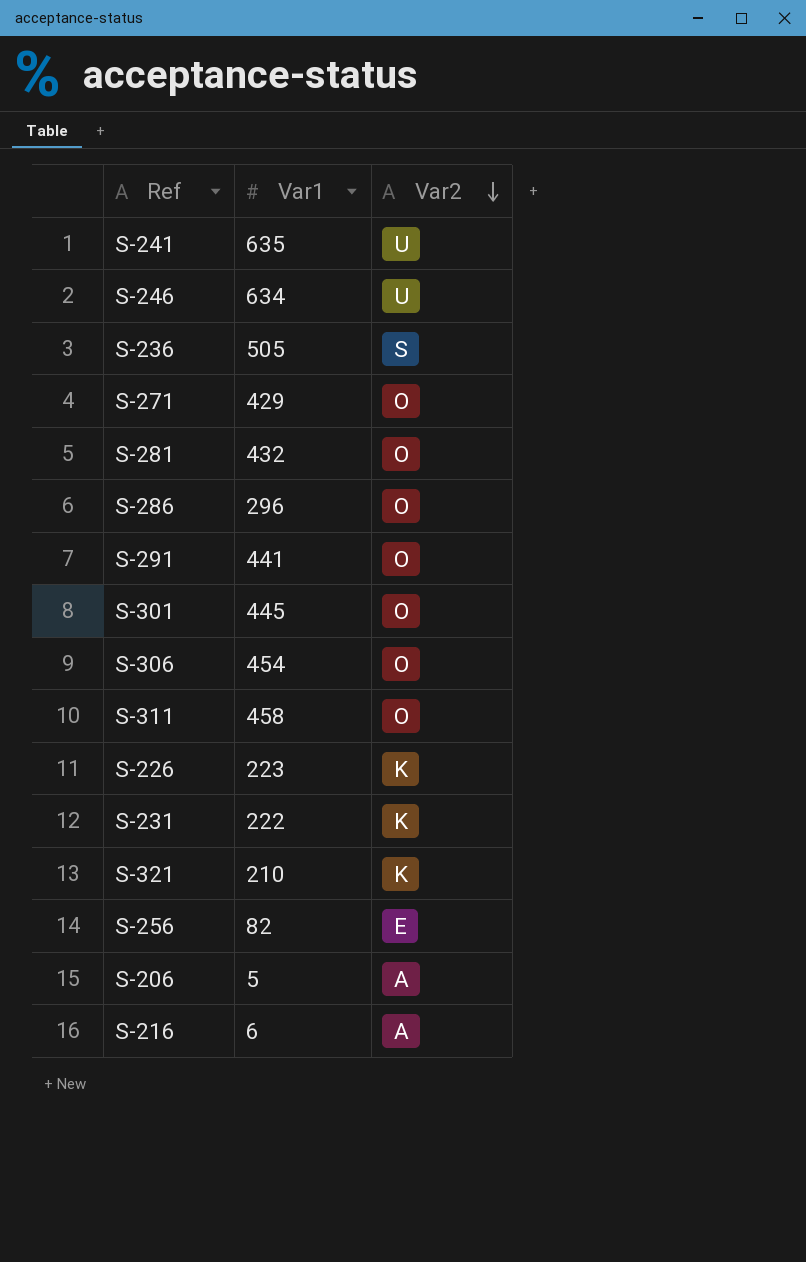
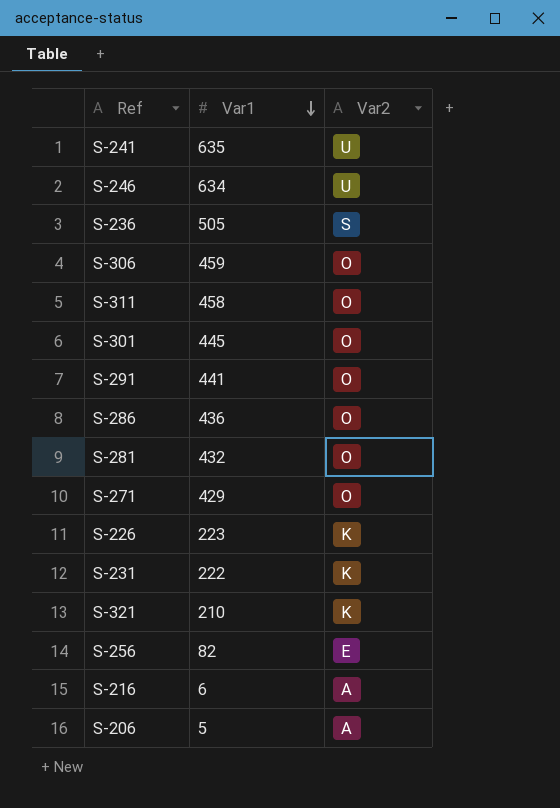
row order: Var2 descending -> Var1 descending
S-306 | Var1: 454 -> 459
S-286 | Var1: 296 -> 436

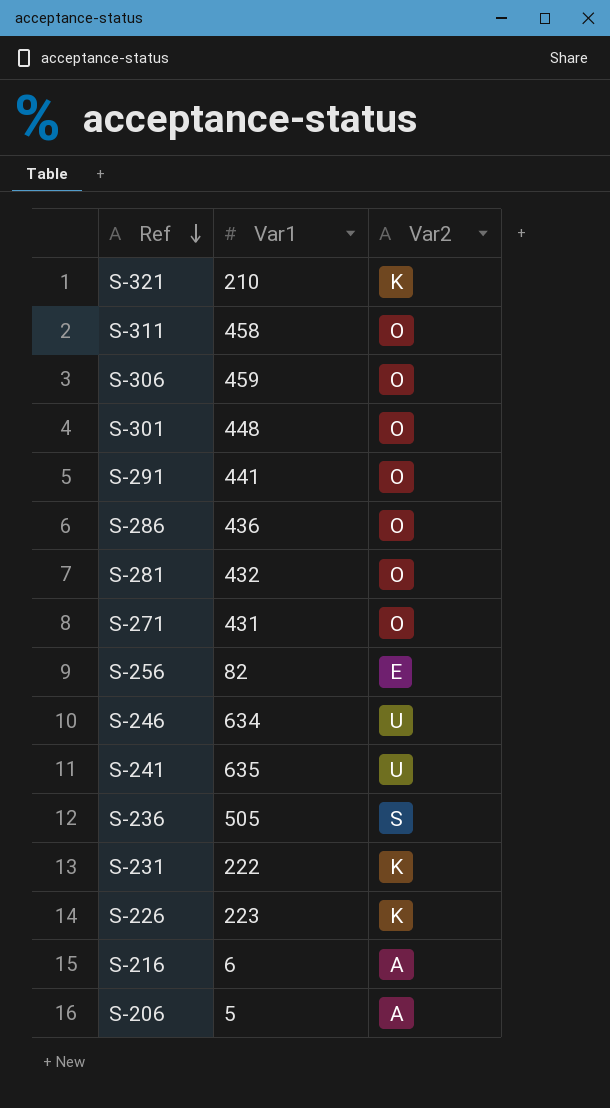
row order: Var1 descending -> Ref descending
S-301 | Var1: 445 -> 448
S-271 | Var1: 429 -> 431

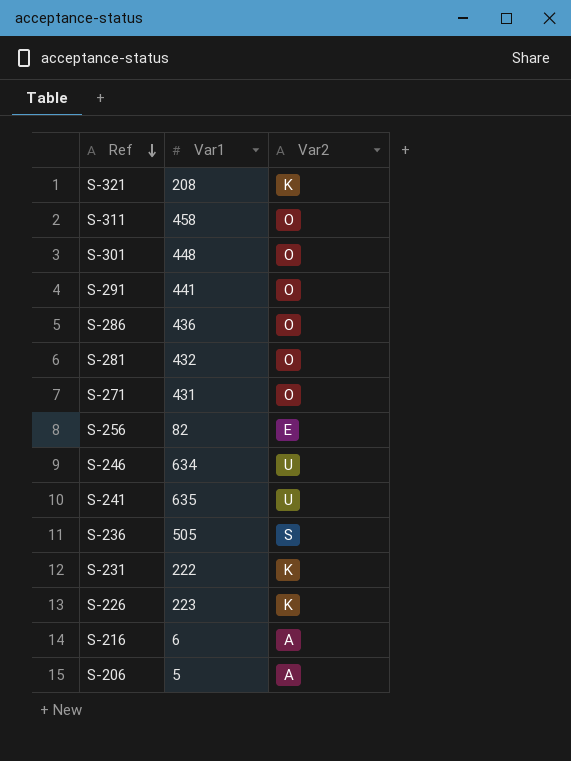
row S-306: 459 | O -> none
S-321 | Var1: 210 -> 208

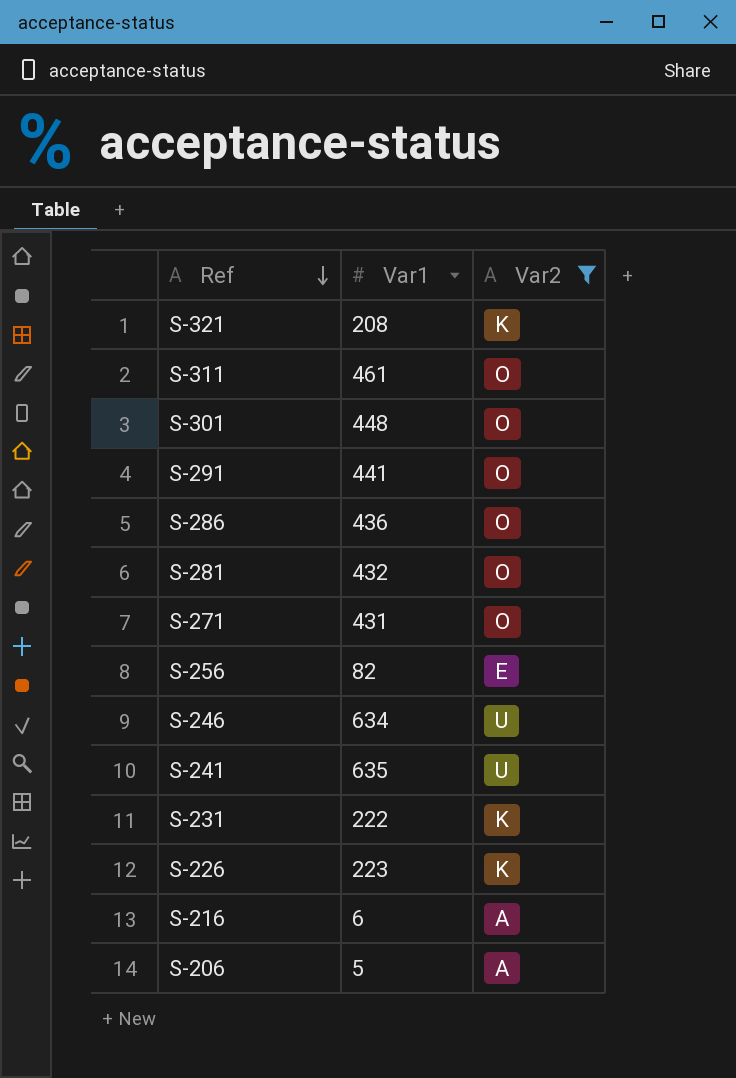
filter: none -> Var2 != S
S-311 | Var1: 458 -> 461

